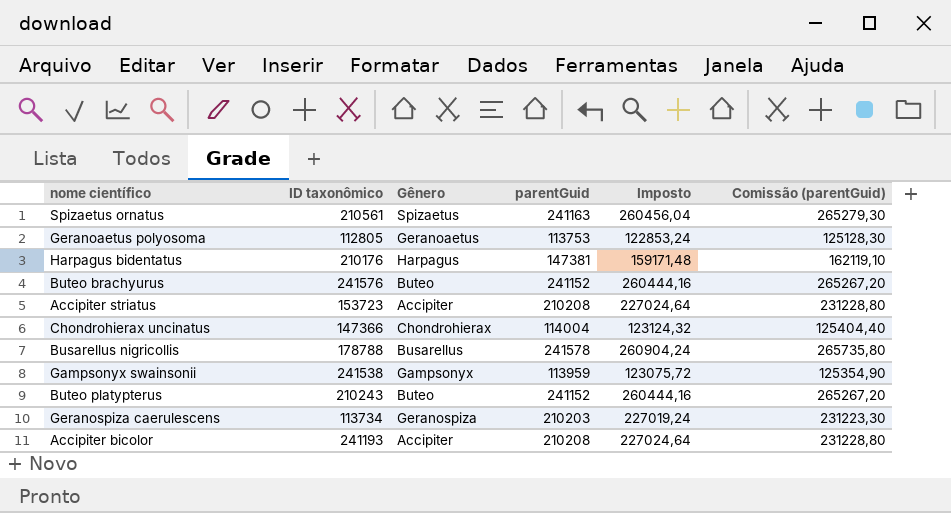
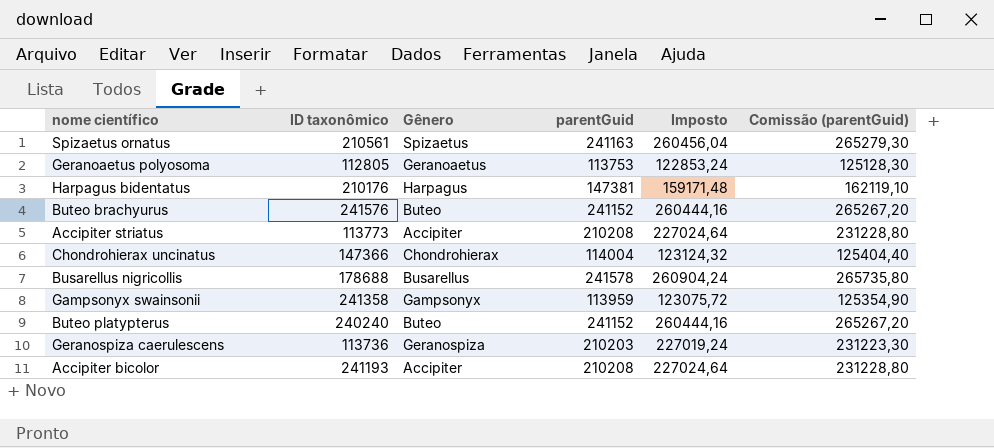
Accipiter striatus | ID taxonômico: 153723 -> 113773
Busarellus nigricollis | ID taxonômico: 178788 -> 178688
Gampsonyx swainsonii | ID taxonômico: 241538 -> 241358
Buteo platypterus | ID taxonômico: 210243 -> 240240
Geranospiza caerulescens | ID taxonômico: 113734 -> 113736

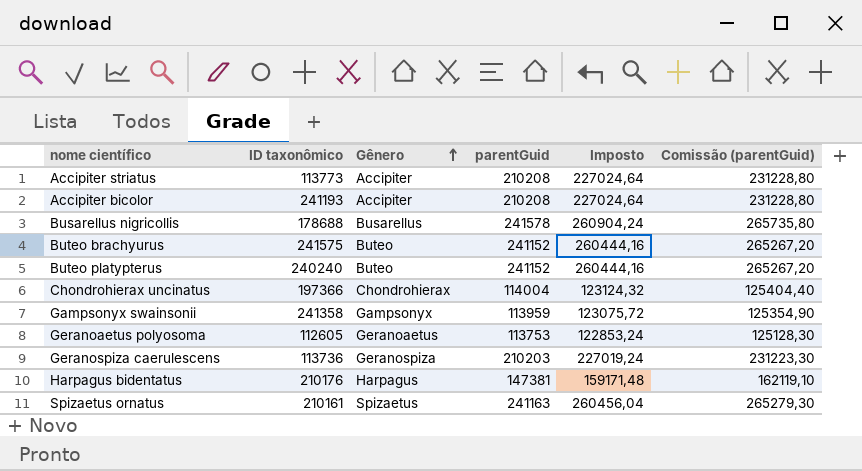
row order: none -> Gênero ascending
Buteo brachyurus | ID taxonômico: 241576 -> 241575
Chondrohierax uncinatus | ID taxonômico: 147366 -> 197366
Geranoaetus polyosoma | ID taxonômico: 112805 -> 112605
Spizaetus ornatus | ID taxonômico: 210561 -> 210161

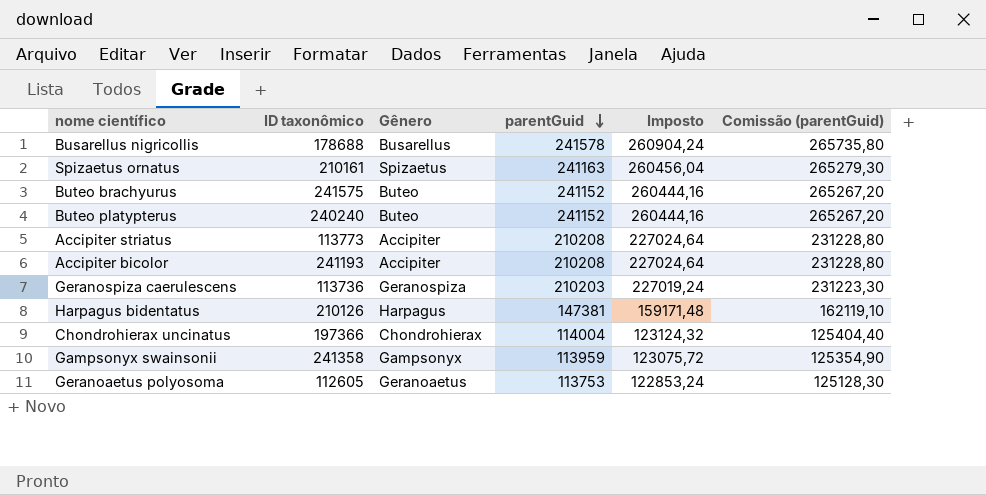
row order: Gênero ascending -> parentGuid descending
Harpagus bidentatus | ID taxonômico: 210176 -> 210126

